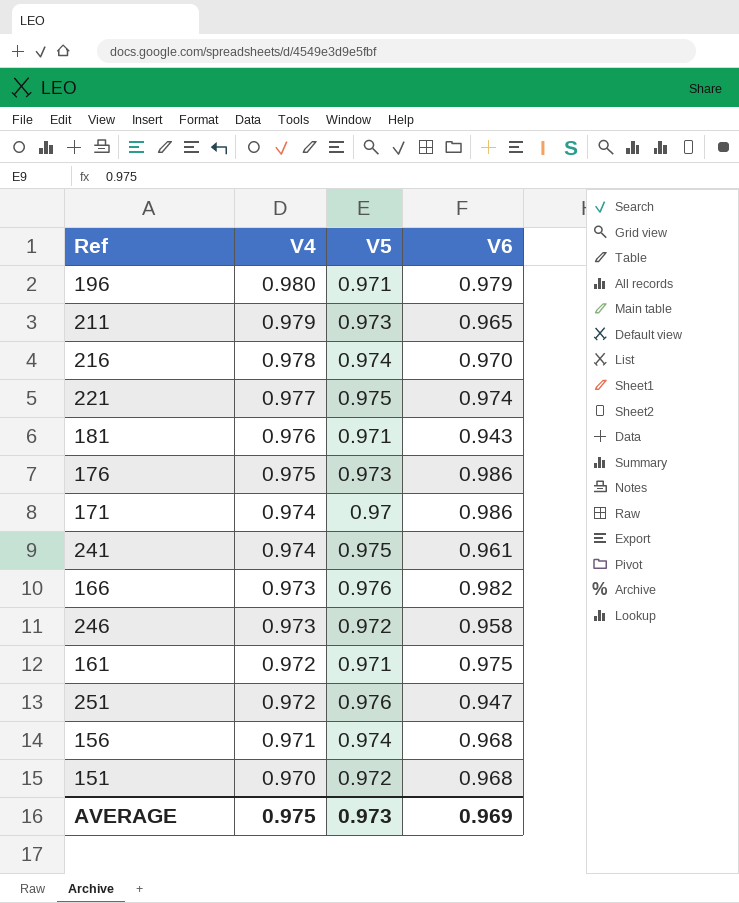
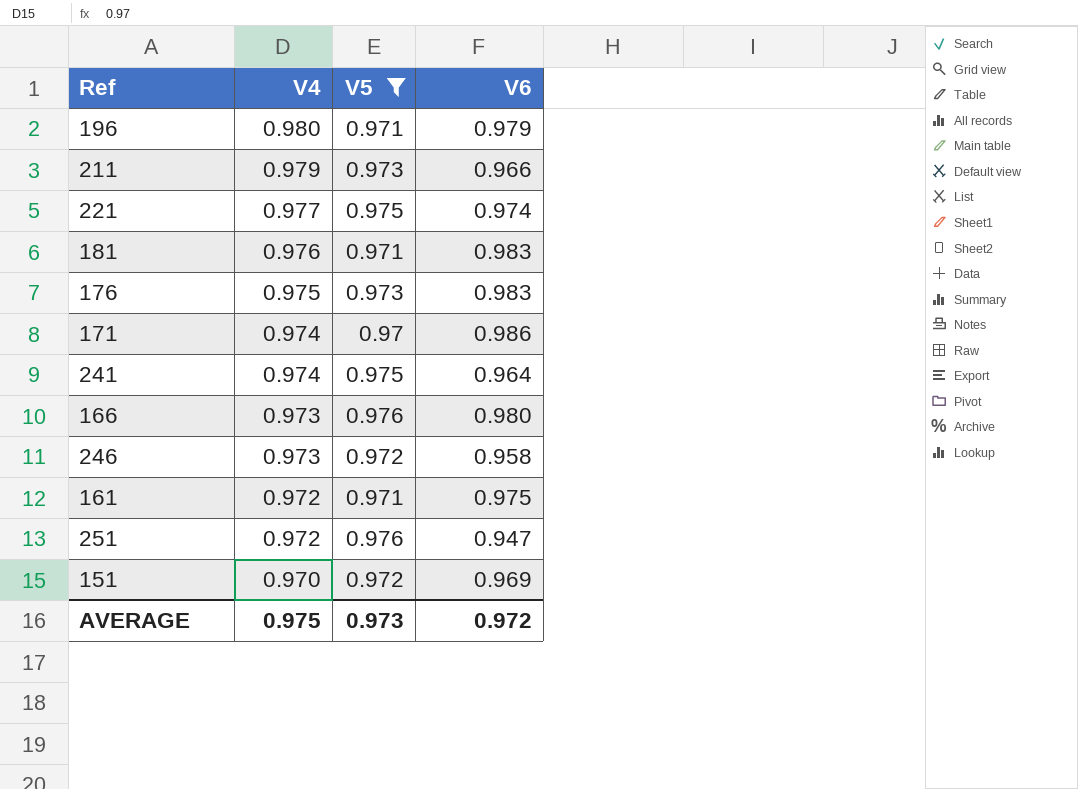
filter: none -> V5 != 0.974
211 | V6: 0.965 -> 0.966
181 | V6: 0.943 -> 0.983
176 | V6: 0.986 -> 0.983
241 | V6: 0.961 -> 0.964
166 | V6: 0.982 -> 0.980
151 | V6: 0.968 -> 0.969
AVERAGE | V6: 0.969 -> 0.972

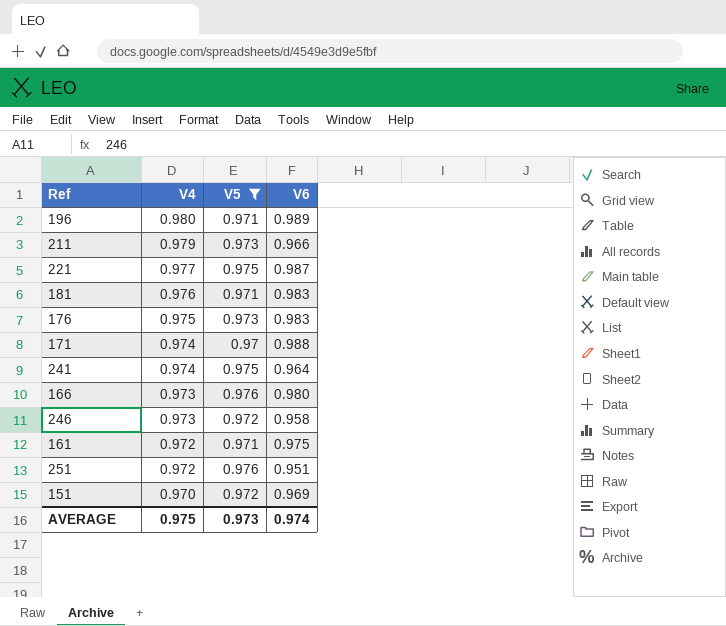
196 | V6: 0.979 -> 0.989
221 | V6: 0.974 -> 0.987
171 | V6: 0.986 -> 0.988
251 | V6: 0.947 -> 0.951
AVERAGE | V6: 0.972 -> 0.974

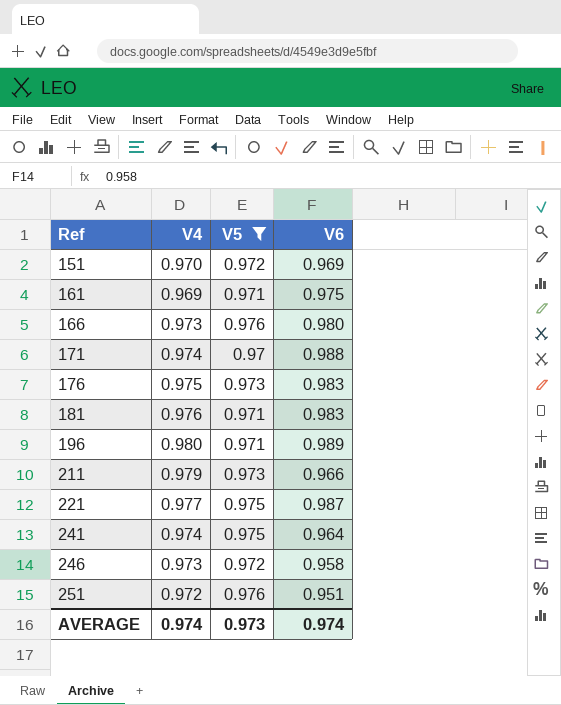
row order: V4 descending -> Ref ascending
161 | V4: 0.972 -> 0.969
AVERAGE | V4: 0.975 -> 0.974

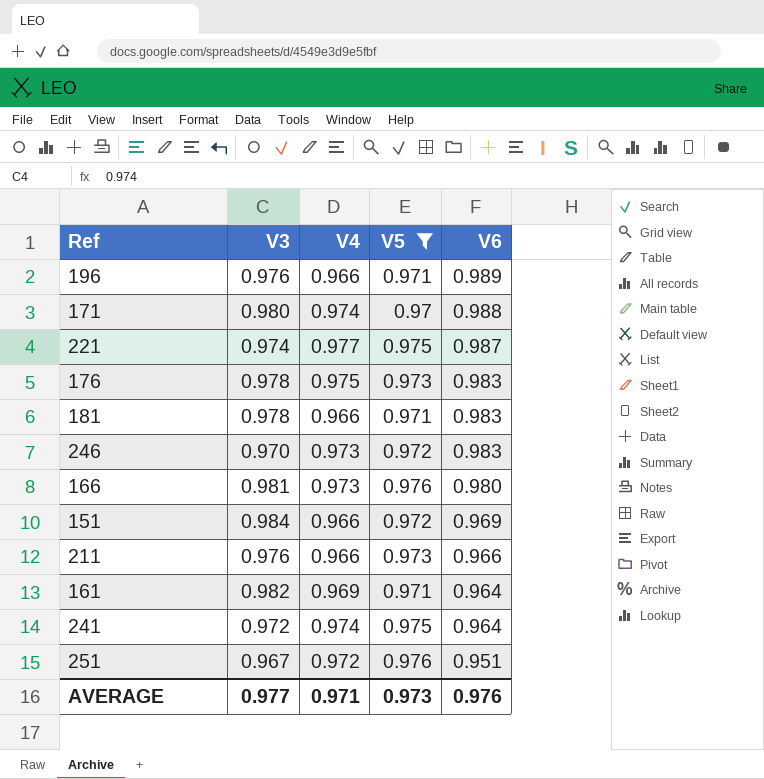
row order: Ref ascending -> V6 descending
column V3 | position: none -> 2
196 | V4: 0.980 -> 0.966
181 | V4: 0.976 -> 0.966
246 | V6: 0.958 -> 0.983
151 | V4: 0.970 -> 0.966
211 | V4: 0.979 -> 0.966
161 | V6: 0.975 -> 0.964
AVERAGE | V4: 0.974 -> 0.971
AVERAGE | V6: 0.974 -> 0.976

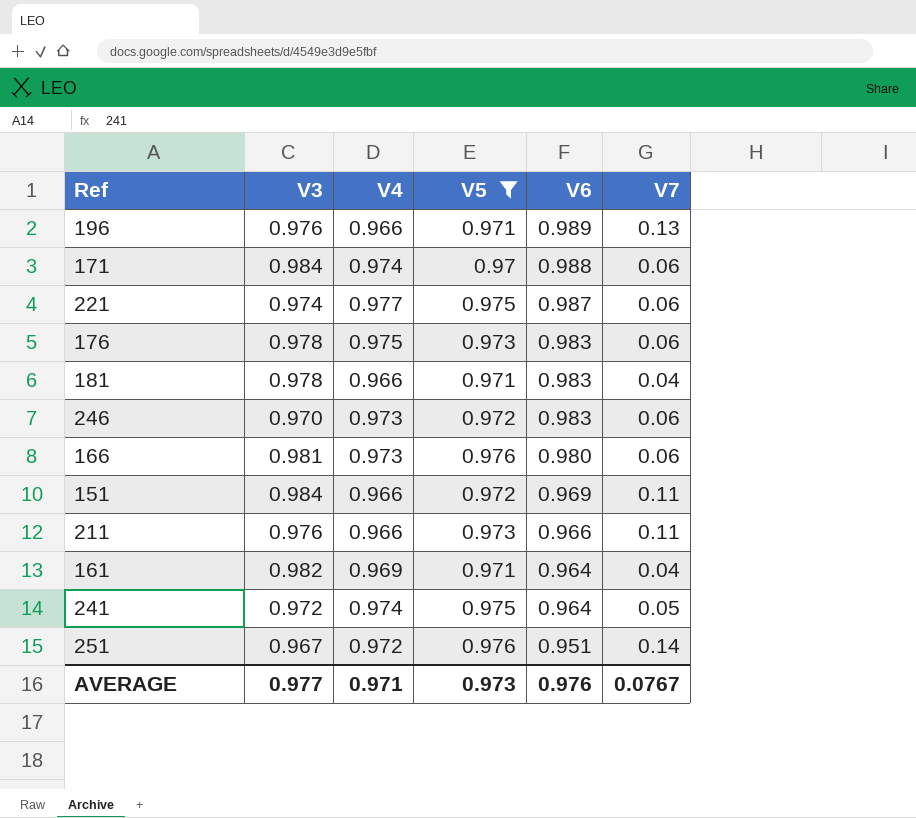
column V7 | position: none -> 6
171 | V3: 0.980 -> 0.984

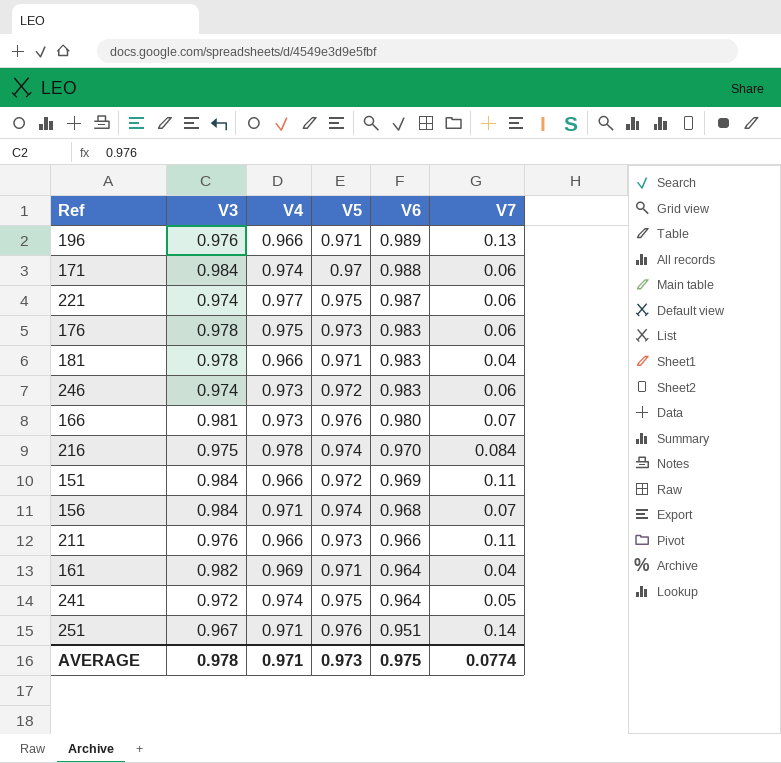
filter: V5 != 0.974 -> none
246 | V3: 0.970 -> 0.974
166 | V7: 0.06 -> 0.07
251 | V4: 0.972 -> 0.971
AVERAGE | V3: 0.977 -> 0.978
AVERAGE | V6: 0.976 -> 0.975
AVERAGE | V7: 0.0767 -> 0.0774

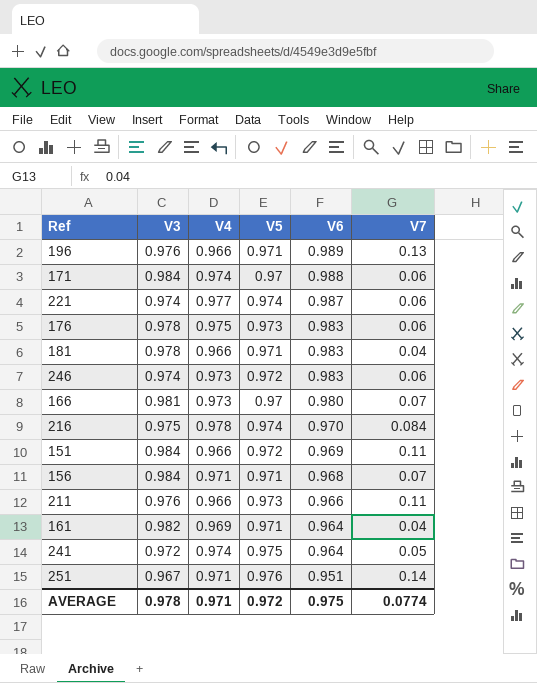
221 | V5: 0.975 -> 0.974
166 | V5: 0.976 -> 0.97
156 | V5: 0.974 -> 0.971
AVERAGE | V5: 0.973 -> 0.972

